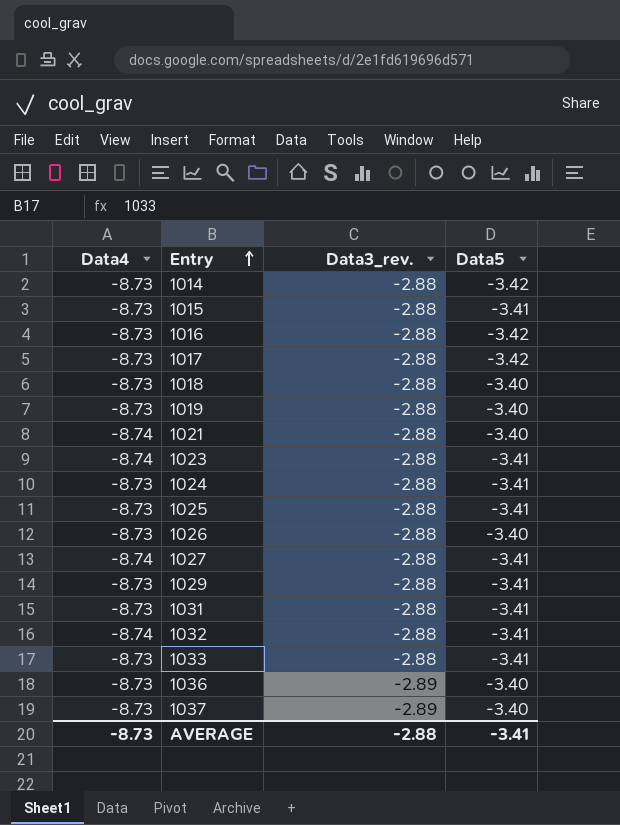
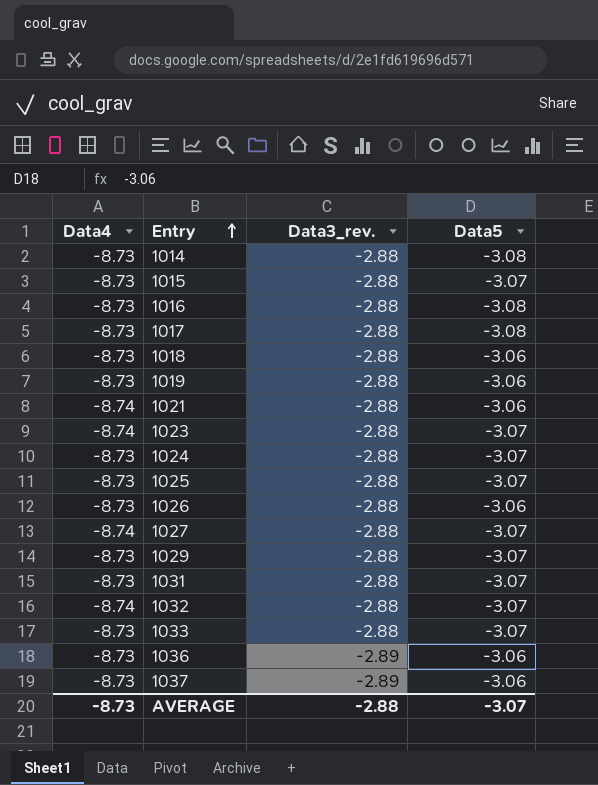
1014 | Data5: -3.42 -> -3.08
1015 | Data5: -3.41 -> -3.07
1016 | Data5: -3.42 -> -3.08
1017 | Data5: -3.42 -> -3.08
1018 | Data5: -3.40 -> -3.06
1019 | Data5: -3.40 -> -3.06
1021 | Data5: -3.40 -> -3.06
1023 | Data5: -3.41 -> -3.07
1024 | Data5: -3.41 -> -3.07
1025 | Data5: -3.41 -> -3.07
1026 | Data5: -3.40 -> -3.06
1027 | Data5: -3.41 -> -3.07
1029 | Data5: -3.41 -> -3.07
1031 | Data5: -3.41 -> -3.07
1032 | Data5: -3.41 -> -3.07
1033 | Data5: -3.41 -> -3.07
1036 | Data5: -3.40 -> -3.06
1037 | Data5: -3.40 -> -3.06
AVERAGE | Data5: -3.41 -> -3.07

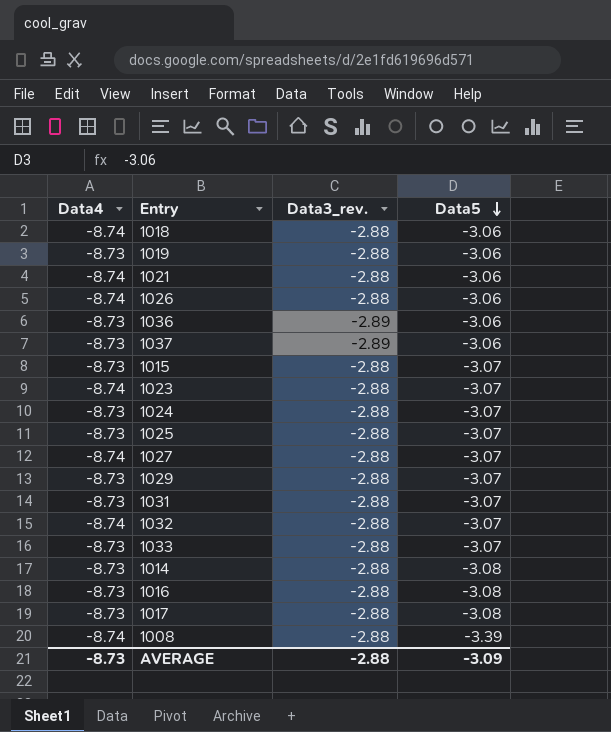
row order: Entry ascending -> Data5 descending
1018 | Data4: -8.73 -> -8.74
1026 | Data4: -8.73 -> -8.74
row 1008: none -> -8.74 | -2.88 | -3.39
AVERAGE | Data5: -3.07 -> -3.09

